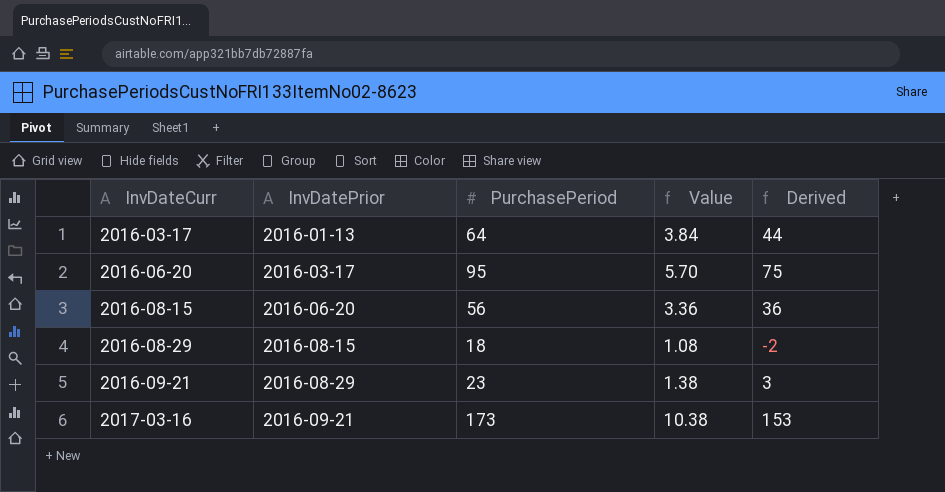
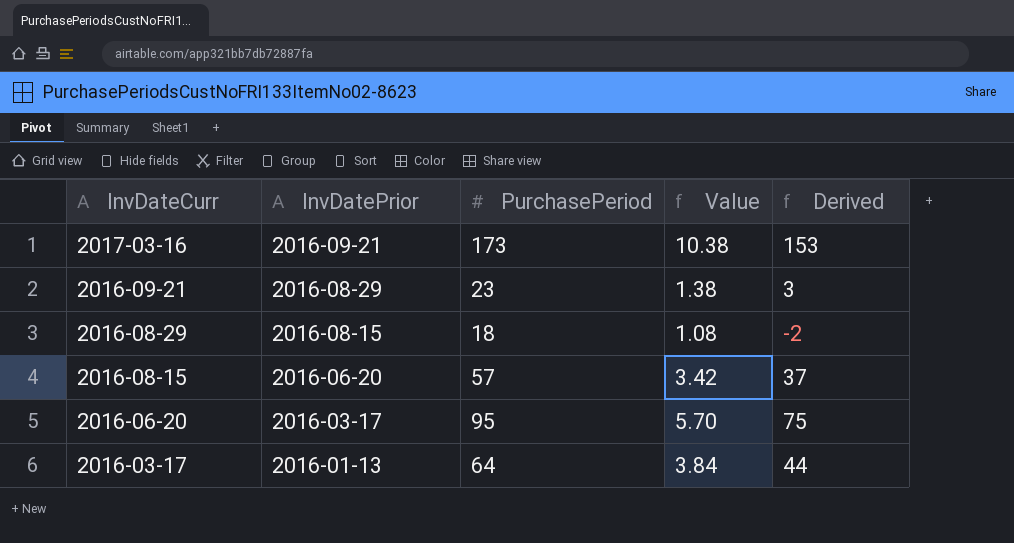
row order: InvDateCurr ascending -> InvDateCurr descending
2016-08-15 | PurchasePeriod: 56 -> 57
2016-08-15 | Value: 3.36 -> 3.42
2016-08-15 | Derived: 36 -> 37

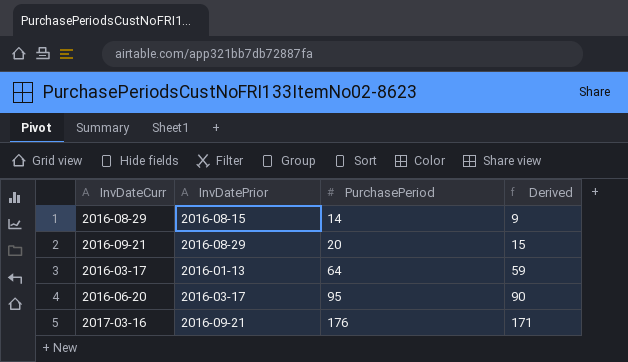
row order: InvDateCurr descending -> PurchasePeriod ascending
column Value | formula: [PurchasePeriod] * 0.06 -> none
column Derived | formula: [PurchasePeriod] - 20 -> [PurchasePeriod] - 5
row 2016-08-15: 2016-06-20 | 57 | 3.42 | 37 -> none
2016-08-29 | PurchasePeriod: 18 -> 14
2016-09-21 | PurchasePeriod: 23 -> 20
2017-03-16 | PurchasePeriod: 173 -> 176

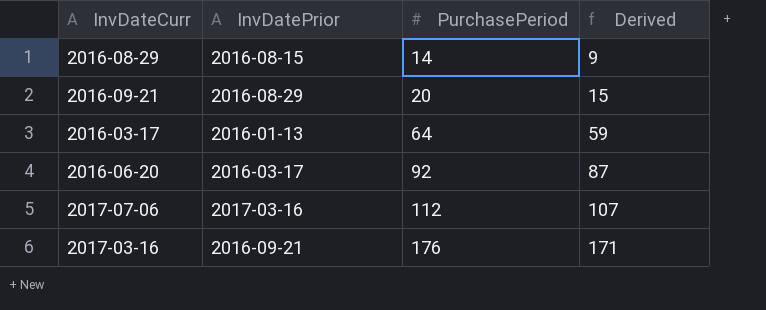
2016-06-20 | PurchasePeriod: 95 -> 92
2016-06-20 | Derived: 90 -> 87
row 2017-07-06: none -> 2017-03-16 | 112 | 107

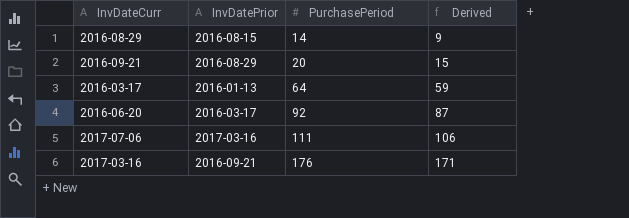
2017-07-06 | PurchasePeriod: 112 -> 111
2017-07-06 | Derived: 107 -> 106

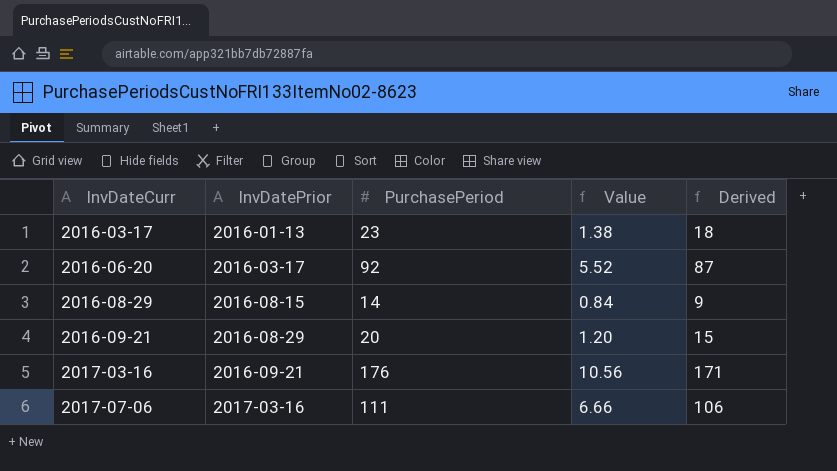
row order: PurchasePeriod ascending -> InvDateCurr ascending
column Value | formula: none -> [PurchasePeriod] * 0.06
2016-03-17 | PurchasePeriod: 64 -> 23
2016-03-17 | Derived: 59 -> 18

